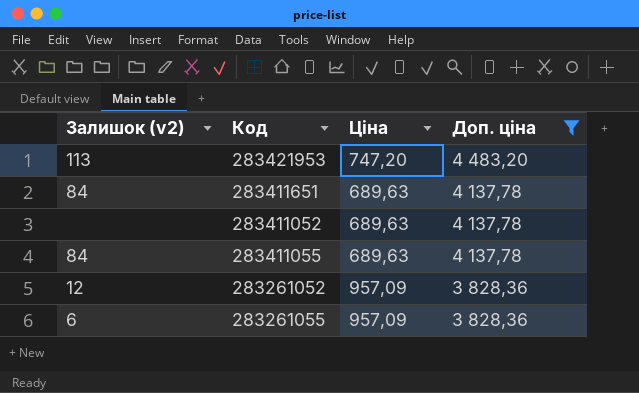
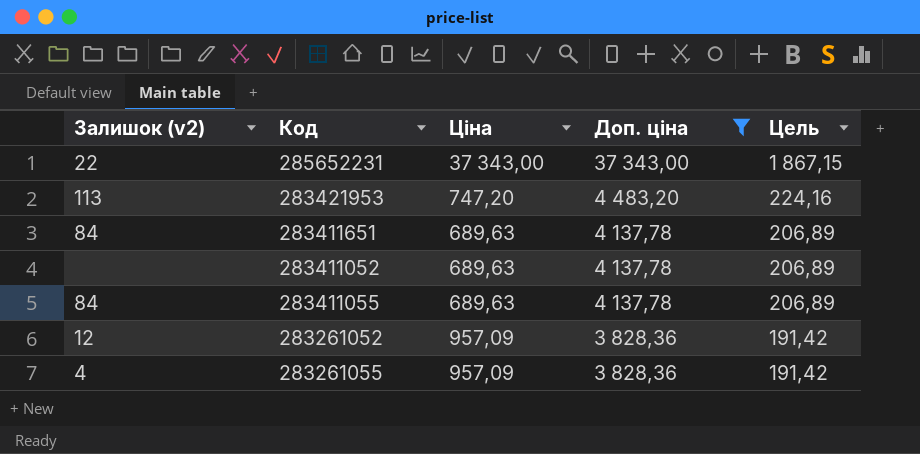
column Цель | formula: none -> [Доп. ціна] * 0,05
row 285652231: none -> 22 | 37 343,00 | 37 343,00 | 1 867,15
283261055 | Залишок (v2): 6 -> 4

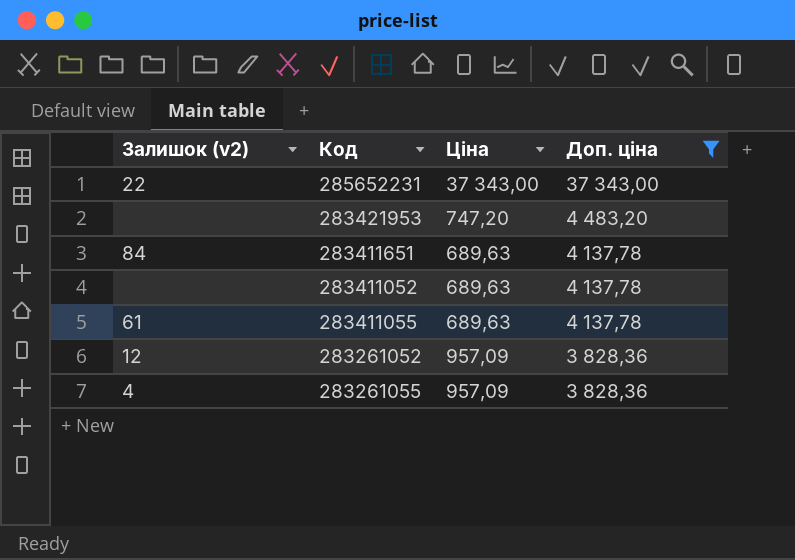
column Цель | formula: [Доп. ціна] * 0,05 -> none
283421953 | Залишок (v2): 113 -> none
283411055 | Залишок (v2): 84 -> 61

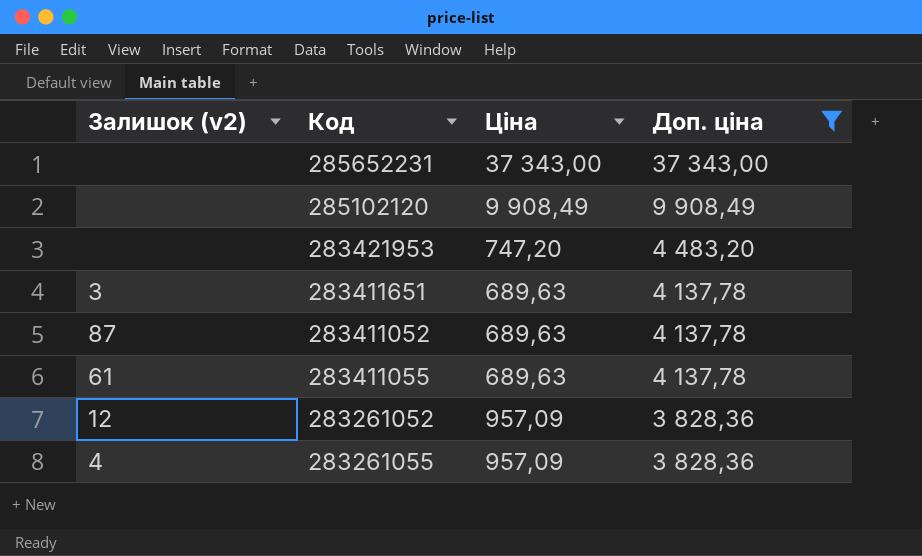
285652231 | Залишок (v2): 22 -> none
row 285102120: none -> none | 9 908,49 | 9 908,49
283411651 | Залишок (v2): 84 -> 3
283411052 | Залишок (v2): none -> 87

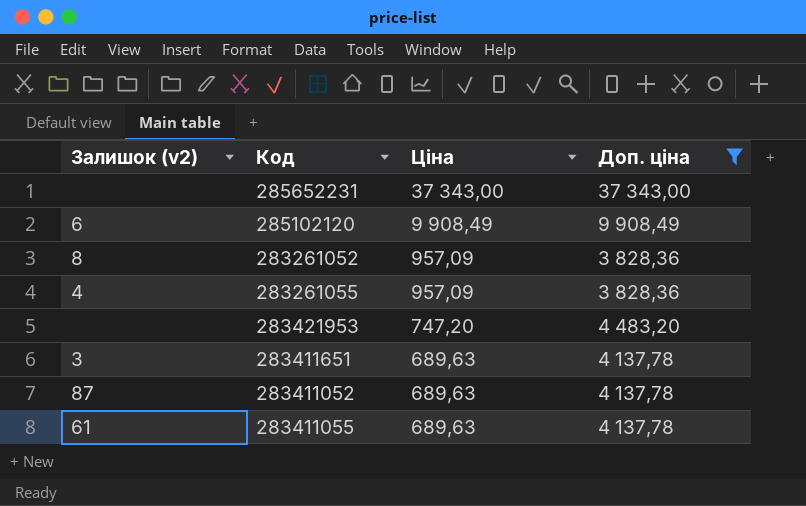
row order: Доп. ціна descending -> Ціна descending
285102120 | Залишок (v2): none -> 6
283261052 | Залишок (v2): 12 -> 8

